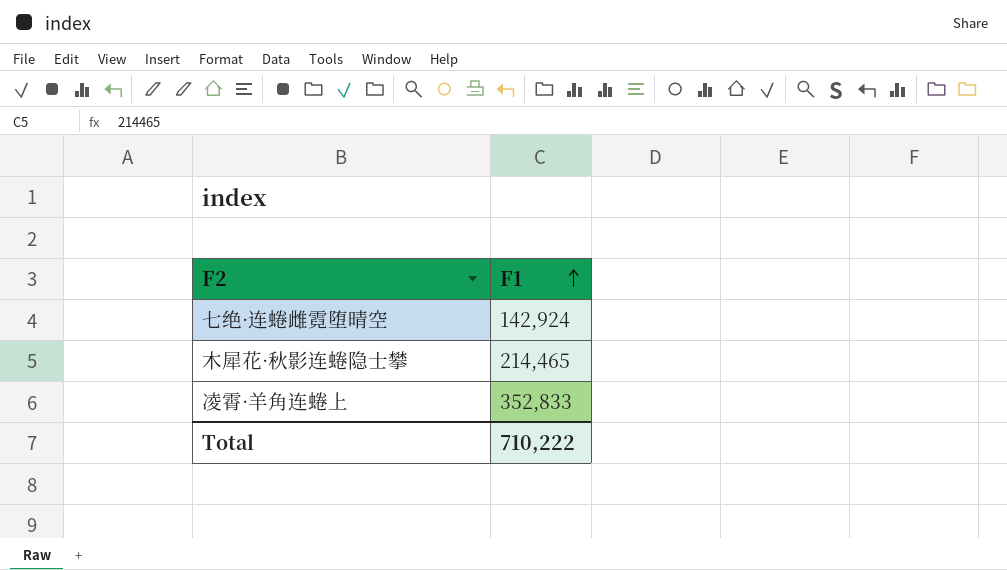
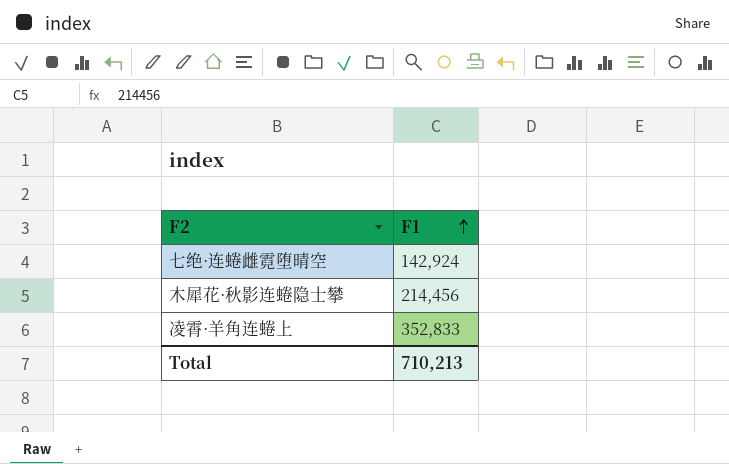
木犀花·秋影连蜷隐士攀 | F1: 214,465 -> 214,456
Total | F1: 710,222 -> 710,213

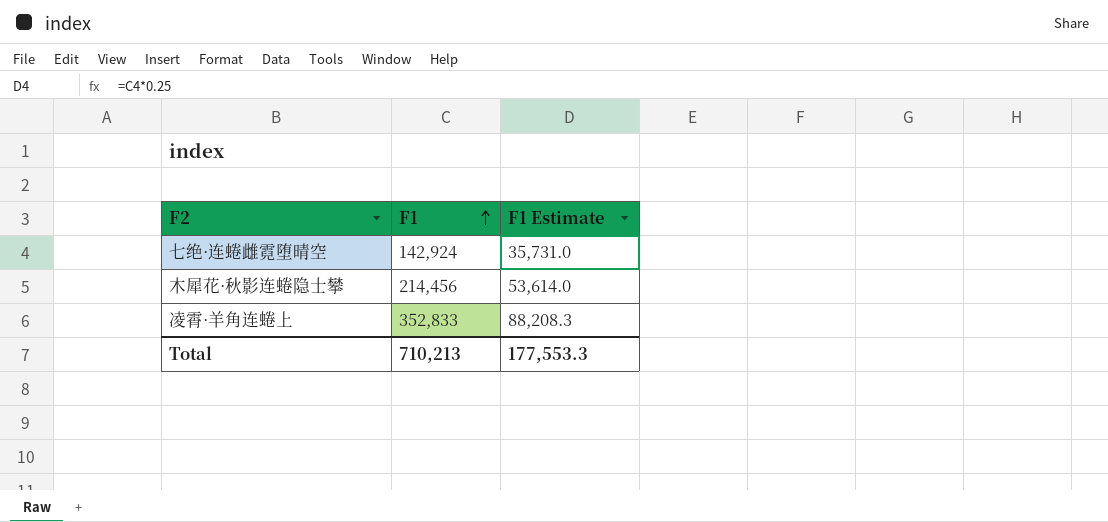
column F1 Estimate | formula: none -> [F1] * 0.25

